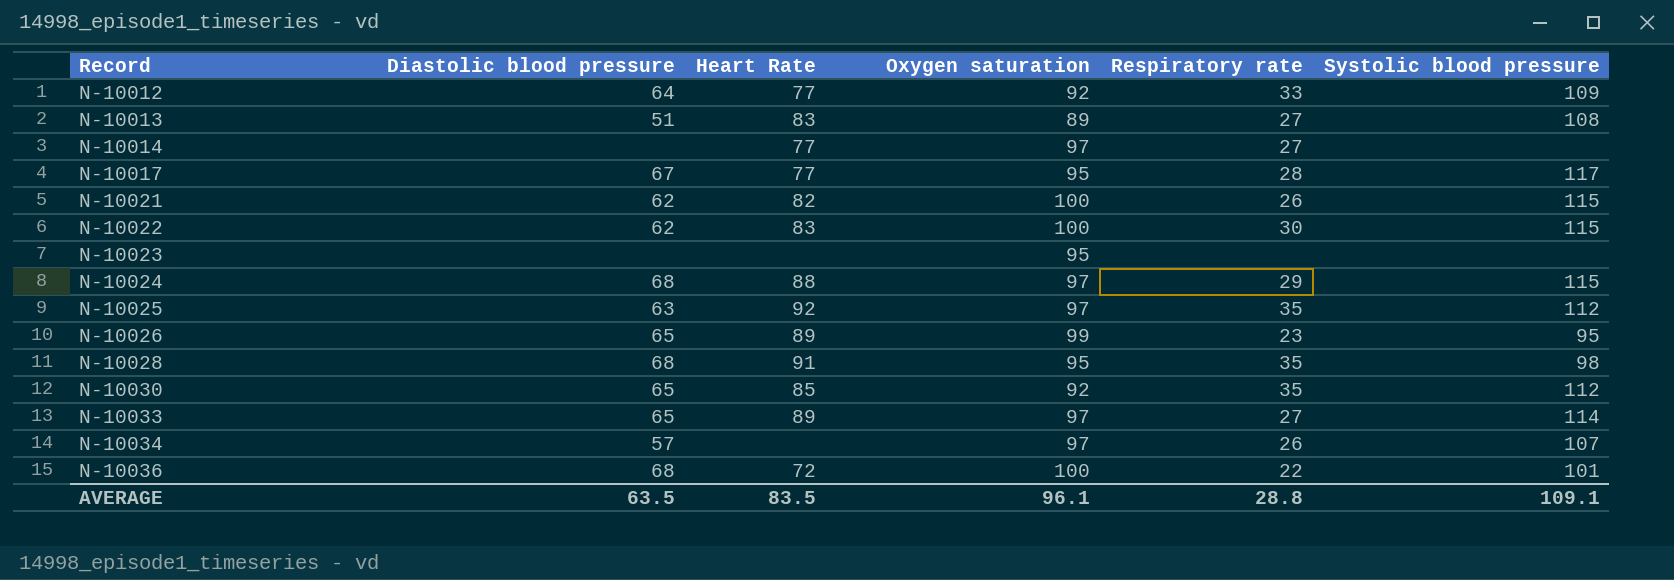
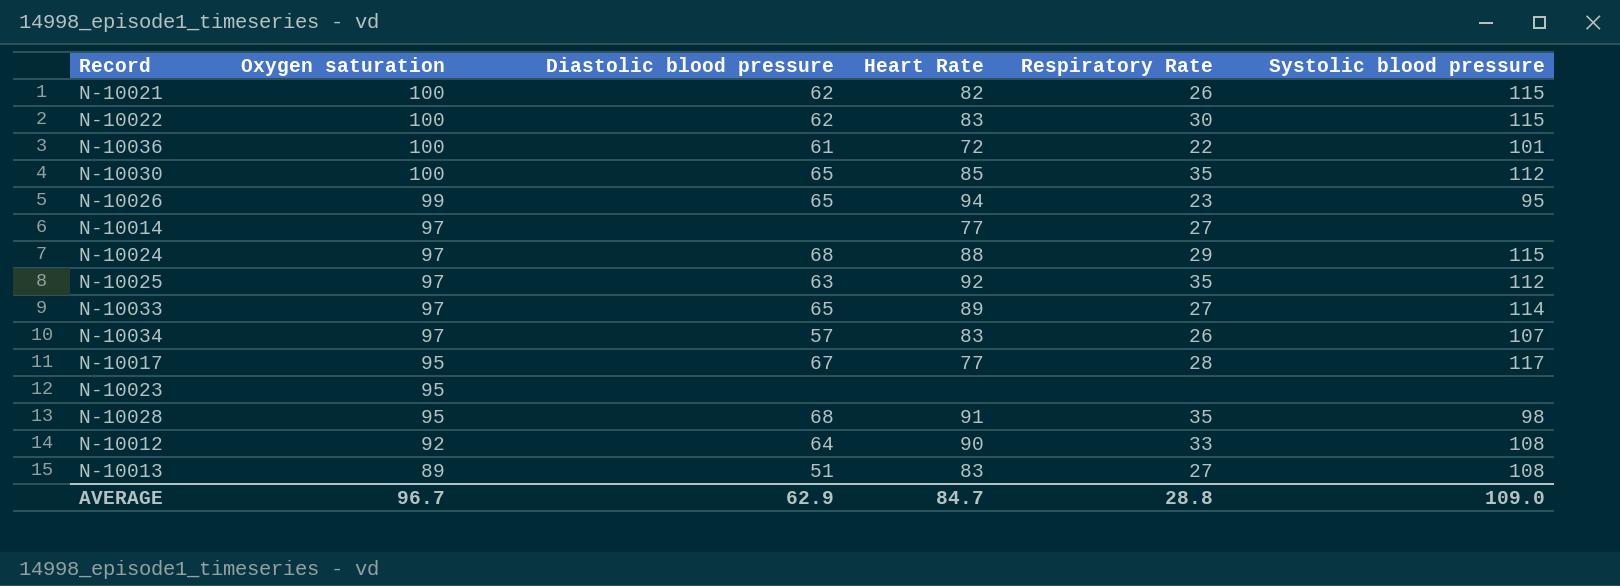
row order: Record ascending -> Oxygen saturation descending
column Oxygen saturation | position: 4 -> 2
column name: Respiratory rate -> Respiratory Rate
N-10036 | Diastolic blood pressure: 68 -> 61
N-10030 | Oxygen saturation: 92 -> 100
N-10026 | Heart Rate: 89 -> 94
N-10034 | Heart Rate: none -> 83
N-10012 | Heart Rate: 77 -> 90
N-10012 | Systolic blood pressure: 109 -> 108
AVERAGE | Oxygen saturation: 96.1 -> 96.7
AVERAGE | Diastolic blood pressure: 63.5 -> 62.9
AVERAGE | Heart Rate: 83.5 -> 84.7
AVERAGE | Systolic blood pressure: 109.1 -> 109.0

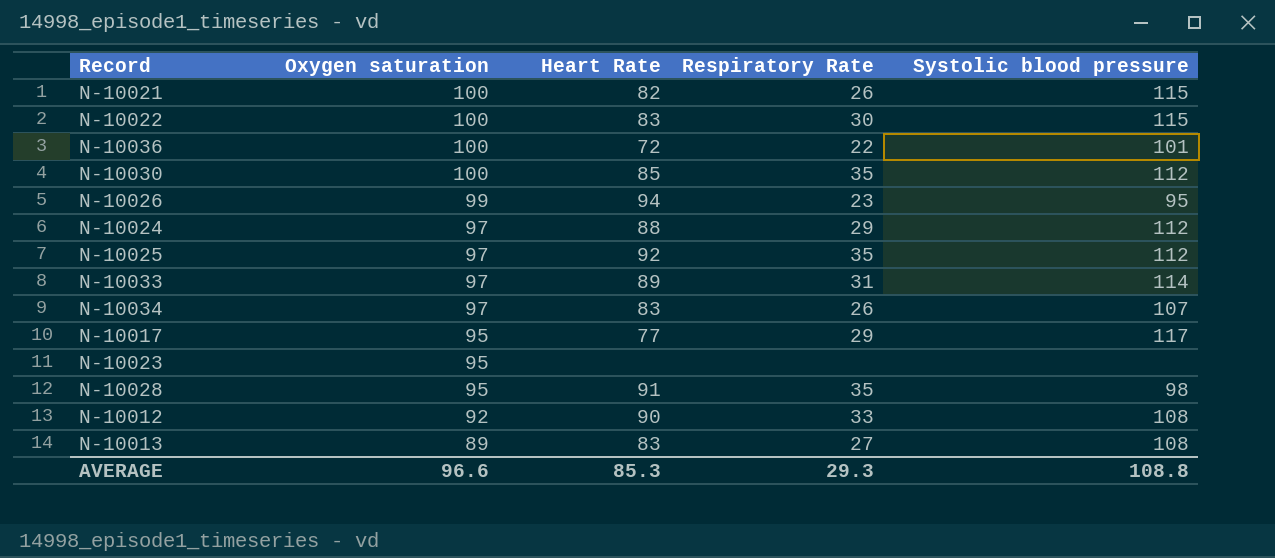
column Diastolic blood pressure | position: 3 -> none
row N-10014: 97 | none | 77 | 27 | none -> none
N-10024 | Systolic blood pressure: 115 -> 112
N-10033 | Respiratory Rate: 27 -> 31
N-10017 | Respiratory Rate: 28 -> 29
AVERAGE | Oxygen saturation: 96.7 -> 96.6
AVERAGE | Heart Rate: 84.7 -> 85.3
AVERAGE | Respiratory Rate: 28.8 -> 29.3
AVERAGE | Systolic blood pressure: 109.0 -> 108.8

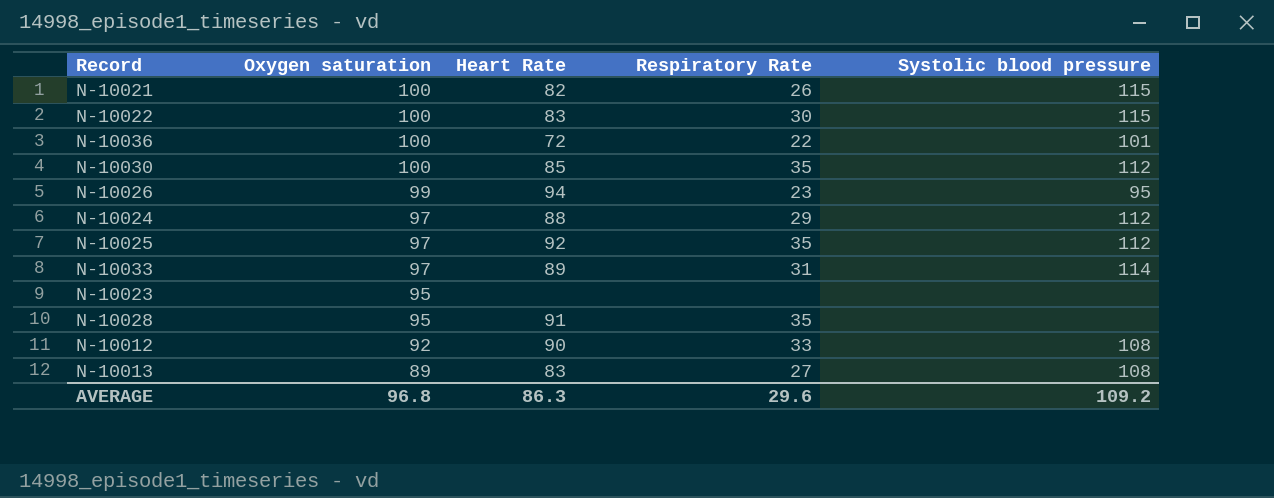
row N-10034: 97 | 83 | 26 | 107 -> none
row N-10017: 95 | 77 | 29 | 117 -> none
N-10028 | Systolic blood pressure: 98 -> none
AVERAGE | Oxygen saturation: 96.6 -> 96.8
AVERAGE | Heart Rate: 85.3 -> 86.3
AVERAGE | Respiratory Rate: 29.3 -> 29.6
AVERAGE | Systolic blood pressure: 108.8 -> 109.2

